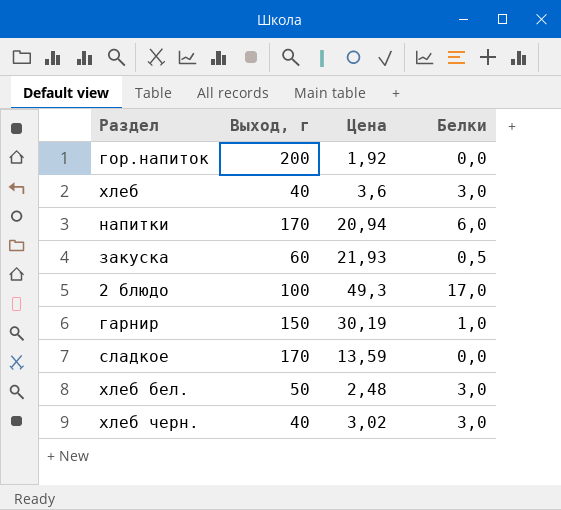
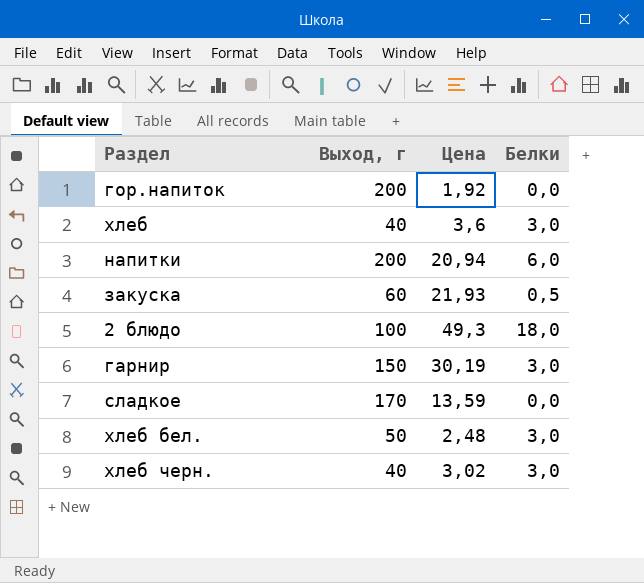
напитки | Выход, г: 170 -> 200
2 блюдо | Белки: 17,0 -> 18,0
гарнир | Белки: 1,0 -> 3,0

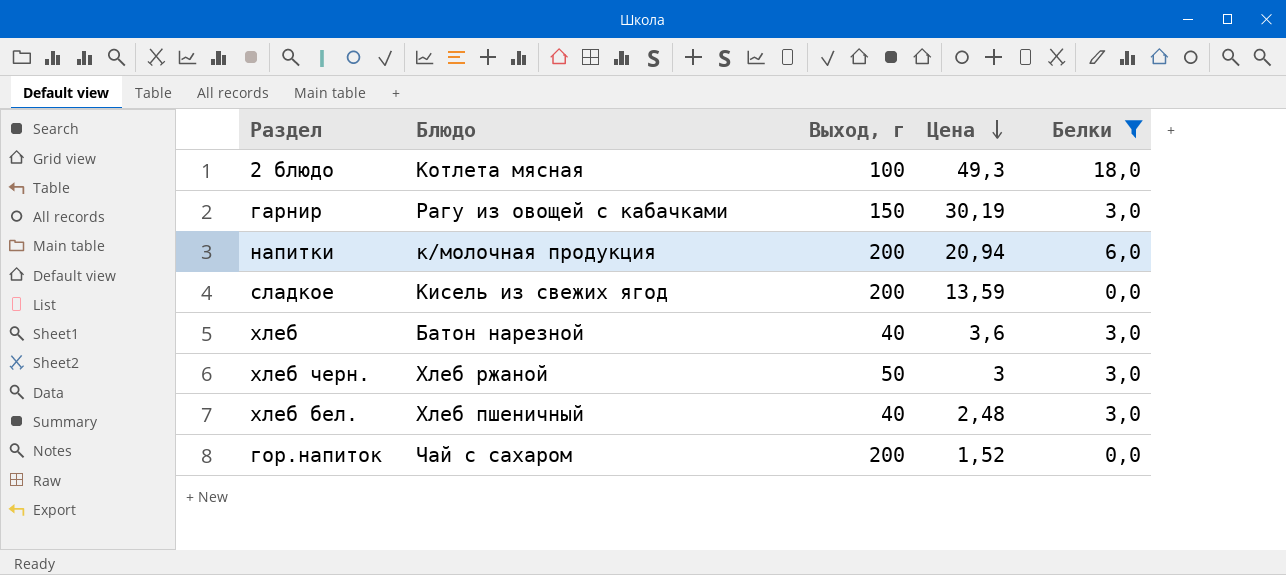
filter: none -> Белки != 0,5
row order: none -> Цена descending
column Блюдо | position: none -> 2
сладкое | Выход, г: 170 -> 200
хлеб черн. | Выход, г: 40 -> 50
хлеб черн. | Цена: 3,02 -> 3
хлеб бел. | Выход, г: 50 -> 40
гор.напиток | Цена: 1,92 -> 1,52

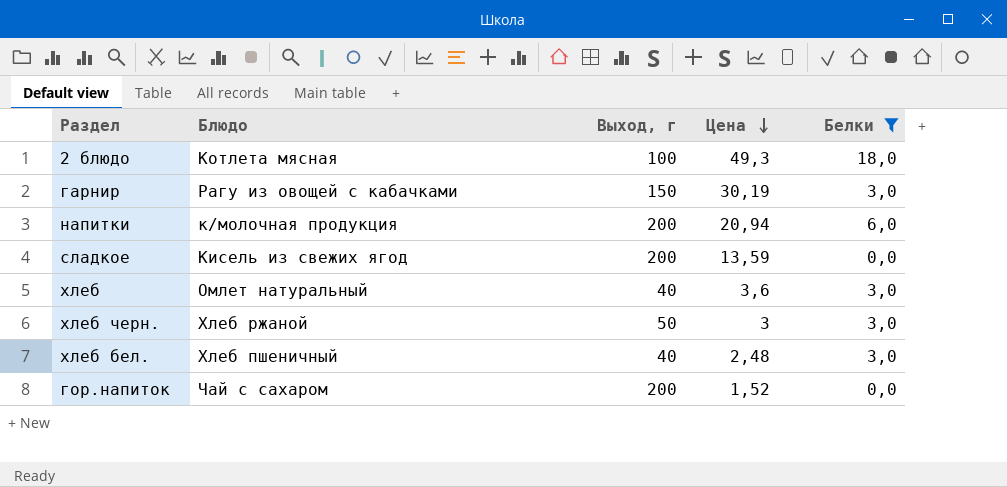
хлеб | Блюдо: Батон нарезной -> Омлет натуральный

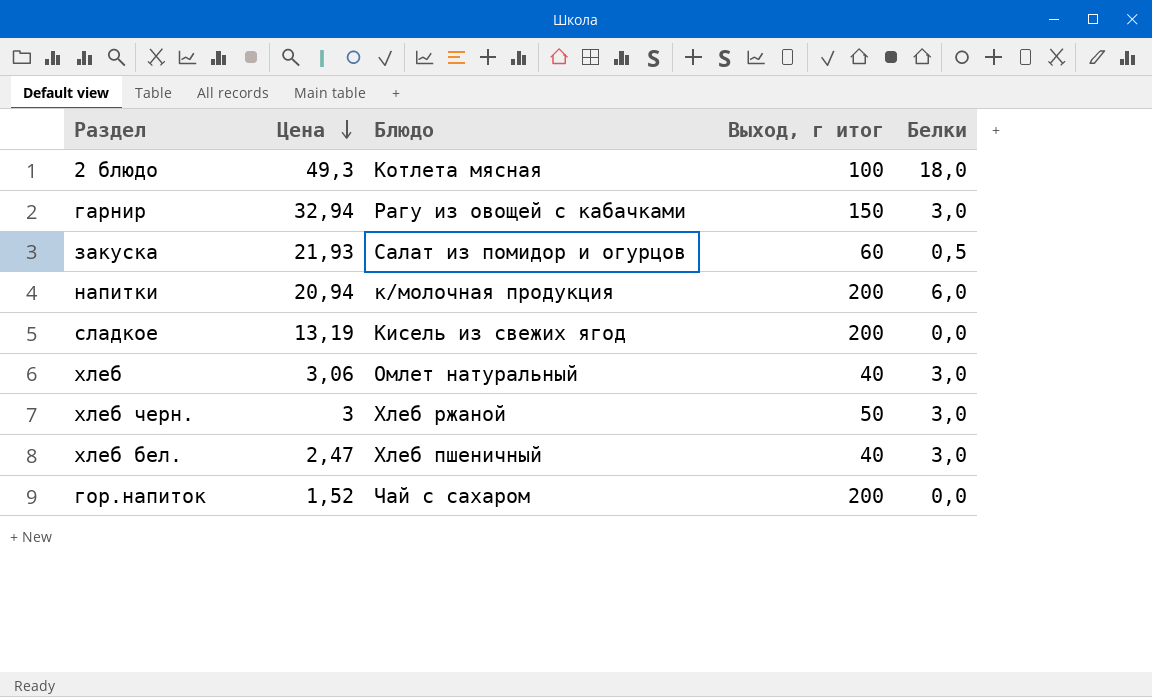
filter: Белки != 0,5 -> none
column Цена | position: 4 -> 2
column name: Выход, г -> Выход, г итог
гарнир | Цена: 30,19 -> 32,94
сладкое | Цена: 13,59 -> 13,19
хлеб | Цена: 3,6 -> 3,06
хлеб бел. | Цена: 2,48 -> 2,47

